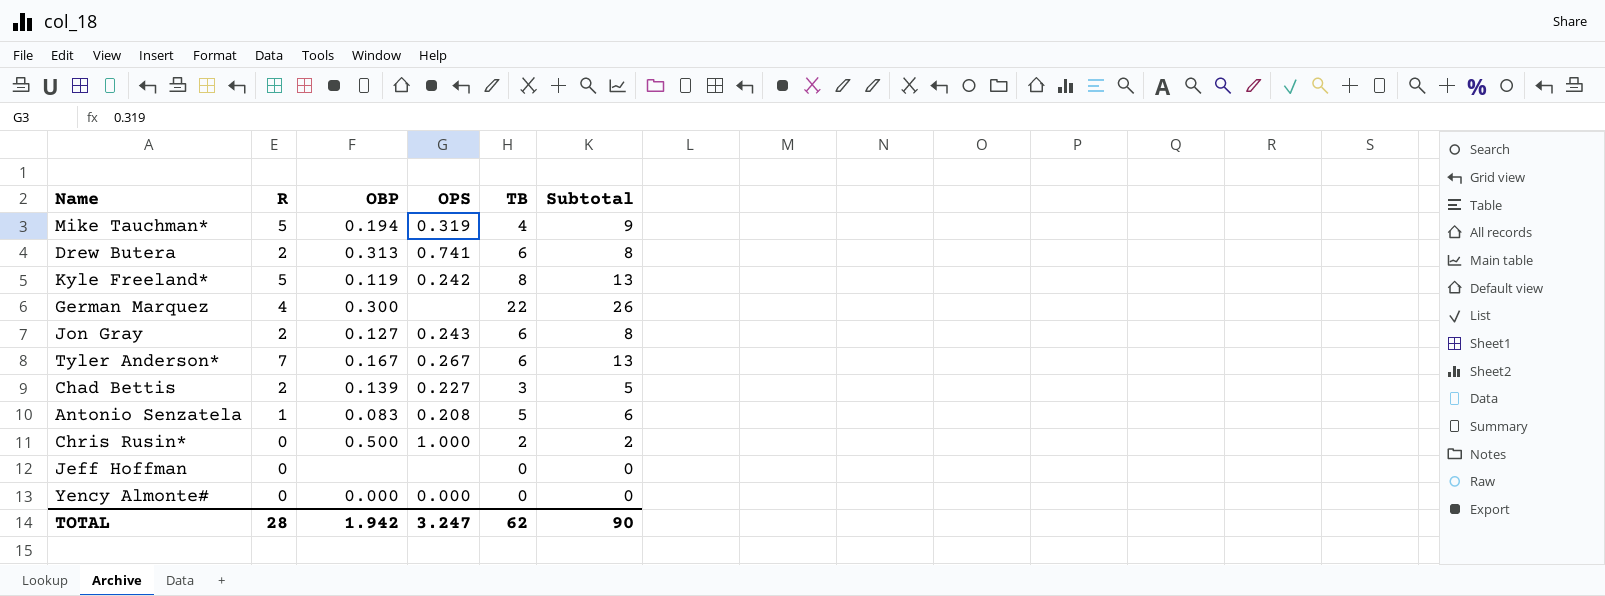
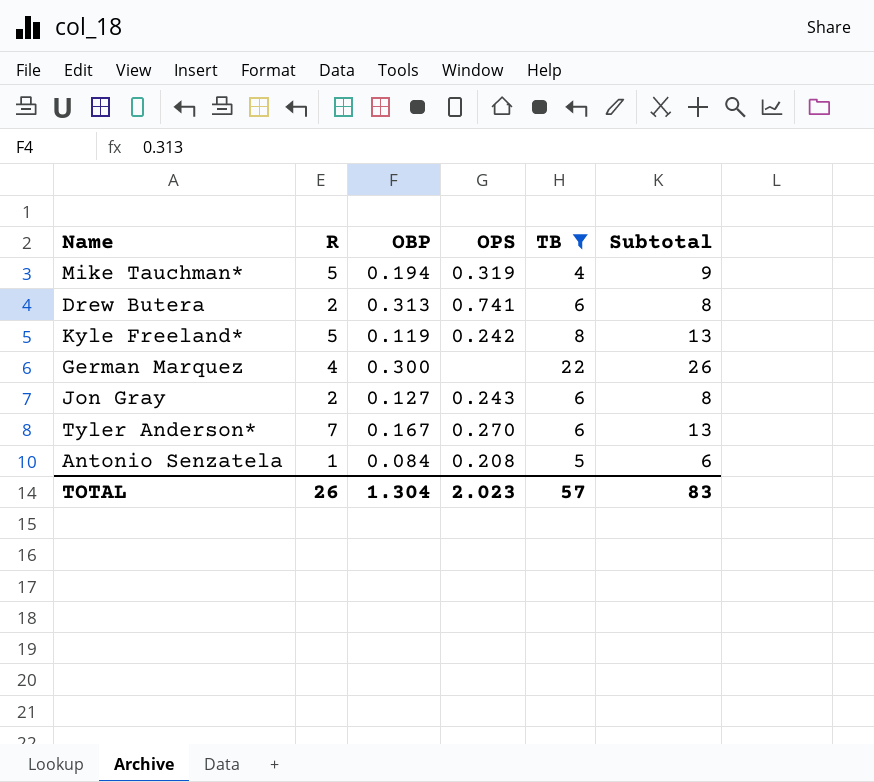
filter: none -> TB >= 4
Tyler Anderson* | OPS: 0.267 -> 0.270
Antonio Senzatela | OBP: 0.083 -> 0.084
TOTAL | R: 28 -> 26
TOTAL | OBP: 1.942 -> 1.304
TOTAL | OPS: 3.247 -> 2.023
TOTAL | TB: 62 -> 57
TOTAL | Subtotal: 90 -> 83

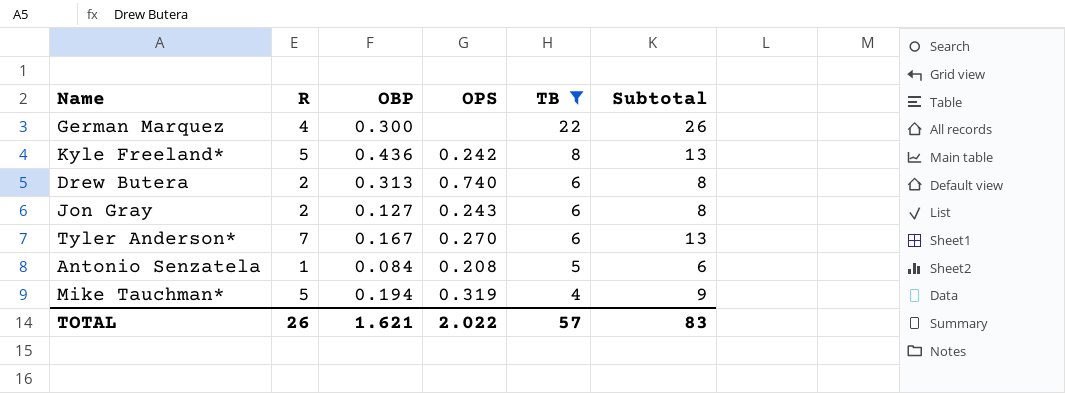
row order: none -> TB descending
Kyle Freeland* | OBP: 0.119 -> 0.436
Drew Butera | OPS: 0.741 -> 0.740
TOTAL | OBP: 1.304 -> 1.621
TOTAL | OPS: 2.023 -> 2.022

